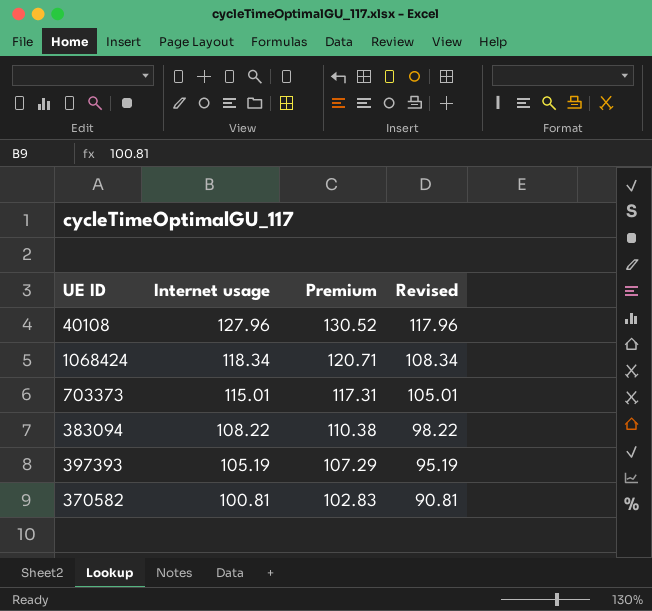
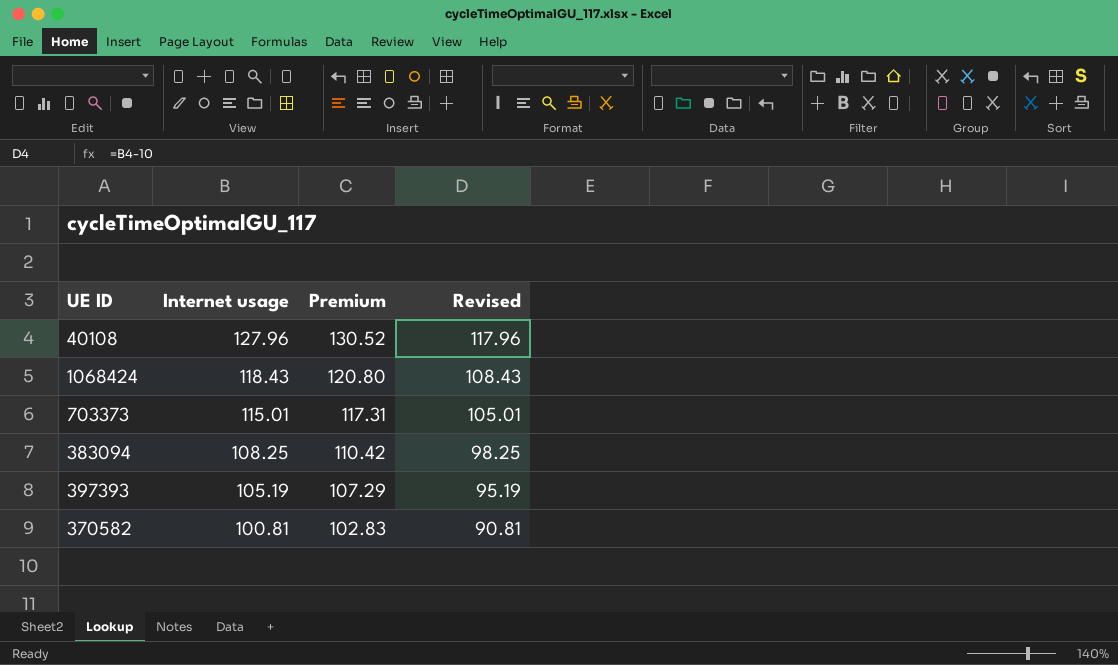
1068424 | Internet usage: 118.34 -> 118.43
1068424 | Premium: 120.71 -> 120.80
1068424 | Revised: 108.34 -> 108.43
383094 | Internet usage: 108.22 -> 108.25
383094 | Premium: 110.38 -> 110.42
383094 | Revised: 98.22 -> 98.25

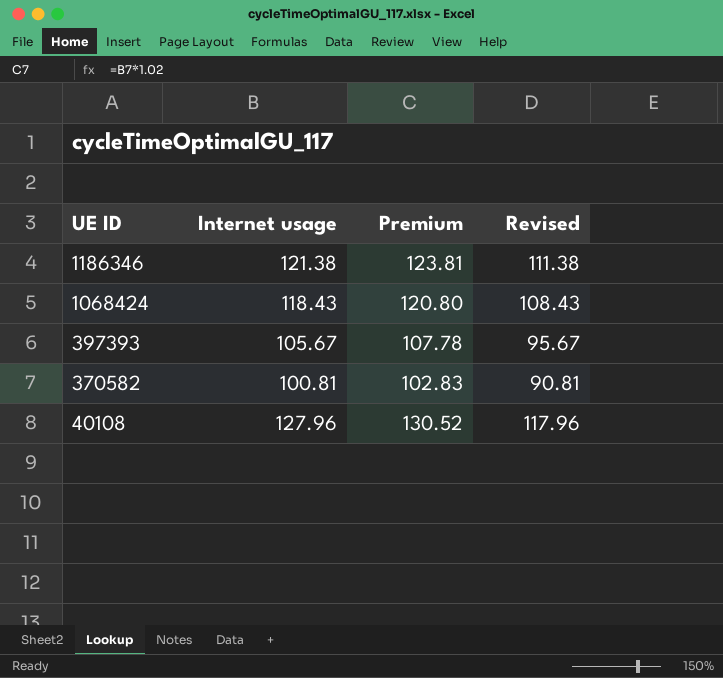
row order: Internet usage descending -> UE ID descending
row 703373: 115.01 | 117.31 | 105.01 -> none
row 383094: 108.25 | 110.42 | 98.25 -> none
row 1186346: none -> 121.38 | 123.81 | 111.38
397393 | Internet usage: 105.19 -> 105.67
397393 | Premium: 107.29 -> 107.78
397393 | Revised: 95.19 -> 95.67

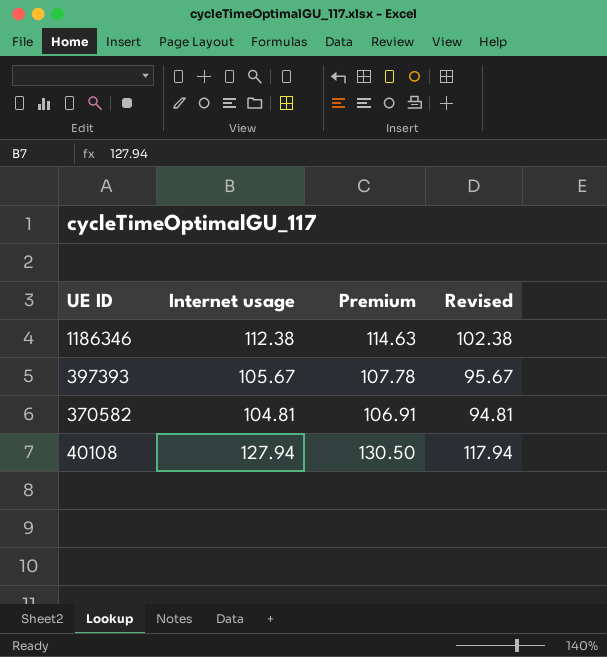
row 1068424: 118.43 | 120.80 | 108.43 -> none
1186346 | Internet usage: 121.38 -> 112.38
1186346 | Premium: 123.81 -> 114.63
1186346 | Revised: 111.38 -> 102.38
370582 | Internet usage: 100.81 -> 104.81
370582 | Premium: 102.83 -> 106.91
370582 | Revised: 90.81 -> 94.81
40108 | Internet usage: 127.96 -> 127.94
40108 | Premium: 130.52 -> 130.50
40108 | Revised: 117.96 -> 117.94

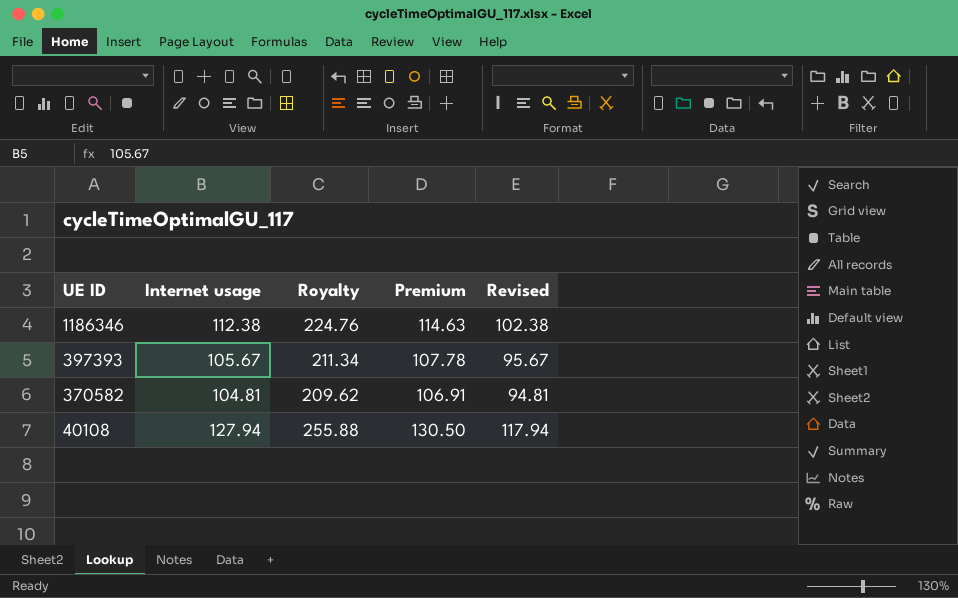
column Royalty | formula: none -> [Internet usage] * 2

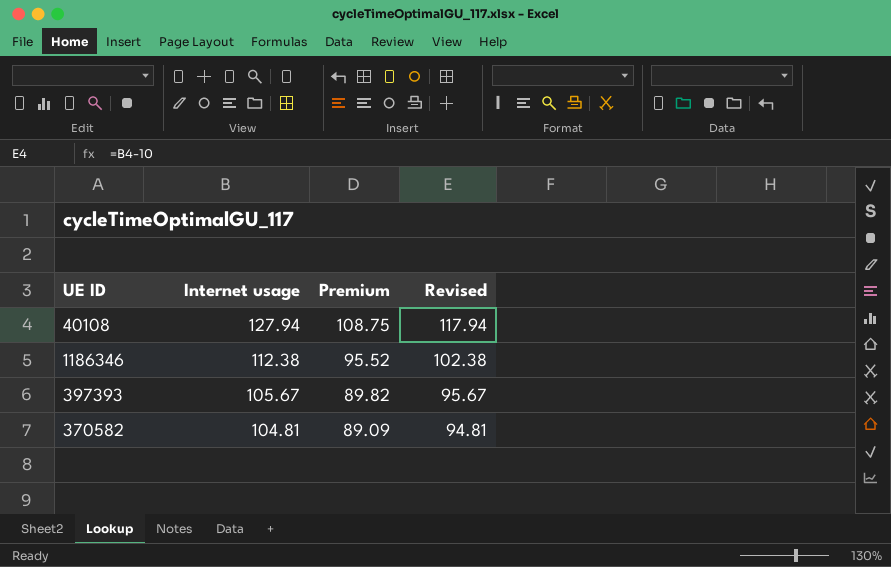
row order: UE ID descending -> Internet usage descending
column Royalty | formula: [Internet usage] * 2 -> none
column Premium | formula: [Internet usage] * 1.02 -> [Internet usage] * 0.85

